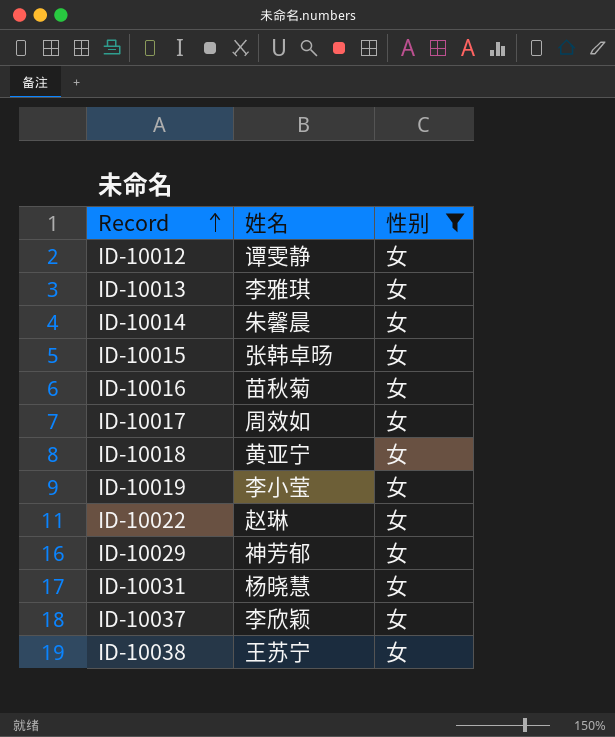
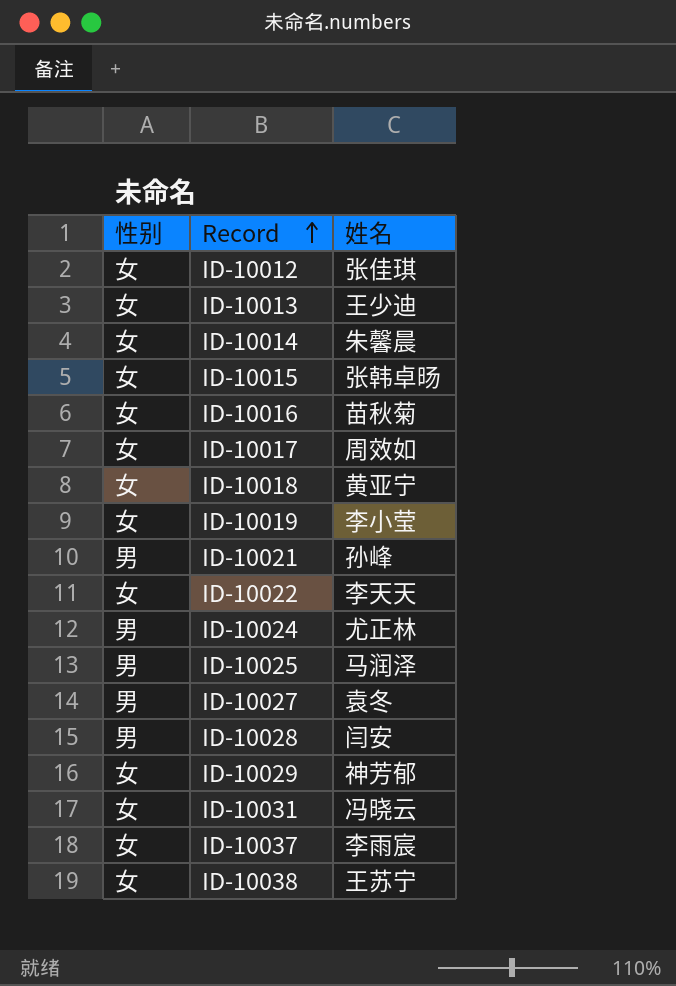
filter: 性别 = 女 -> none
column 性别 | position: 3 -> 1
ID-10012 | 姓名: 谭雯静 -> 张佳琪
ID-10013 | 姓名: 李雅琪 -> 王少迪
ID-10022 | 姓名: 赵琳 -> 李天天
ID-10031 | 姓名: 杨晓慧 -> 冯晓云
ID-10037 | 姓名: 李欣颖 -> 李雨宸

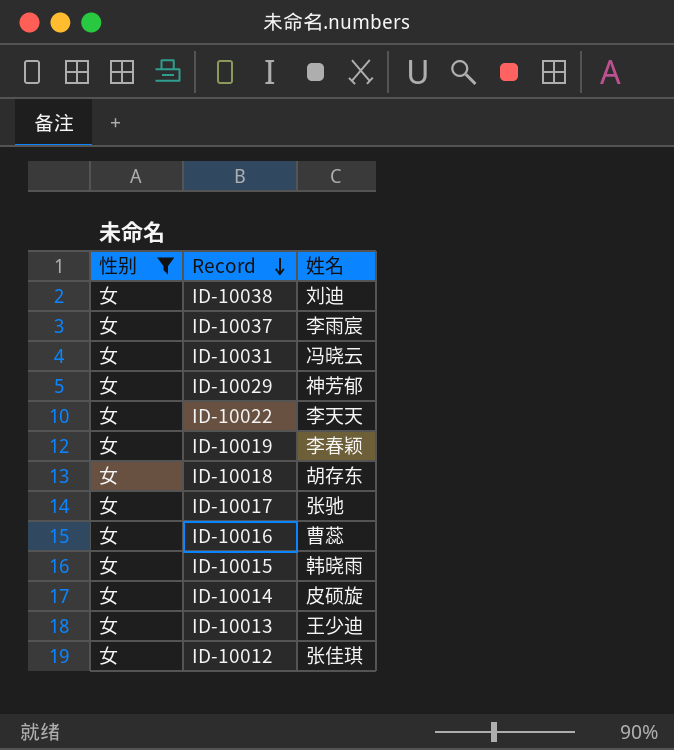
filter: none -> 性别 = 女
row order: Record ascending -> Record descending
ID-10038 | 姓名: 王苏宁 -> 刘迪
ID-10019 | 姓名: 李小莹 -> 李春颖
ID-10018 | 姓名: 黄亚宁 -> 胡存东
ID-10017 | 姓名: 周效如 -> 张驰
ID-10016 | 姓名: 苗秋菊 -> 曹蕊
ID-10015 | 姓名: 张韩卓旸 -> 韩晓雨
ID-10014 | 姓名: 朱馨晨 -> 皮硕旋

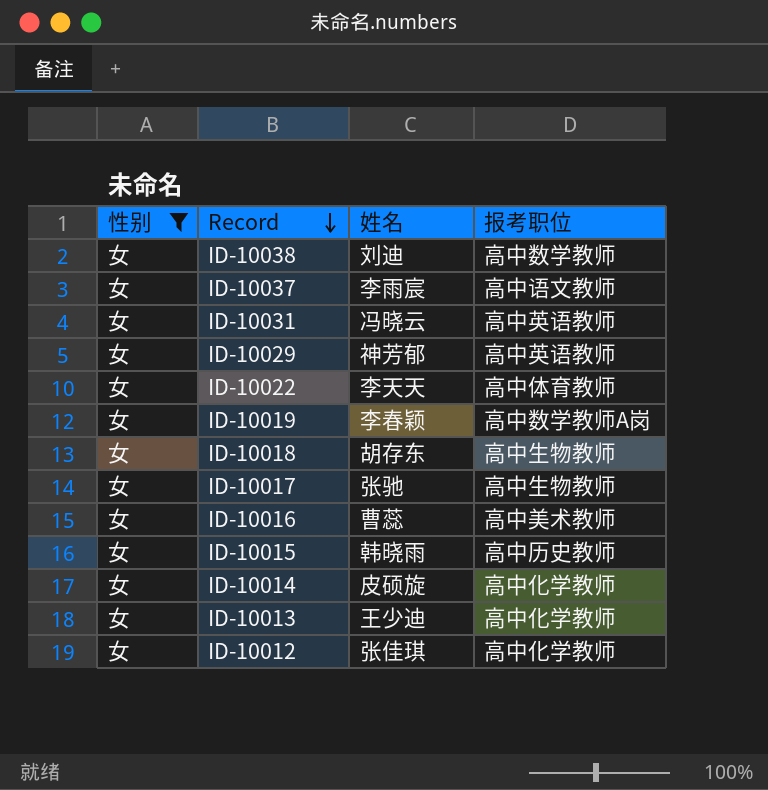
column 报考职位 | position: none -> 4

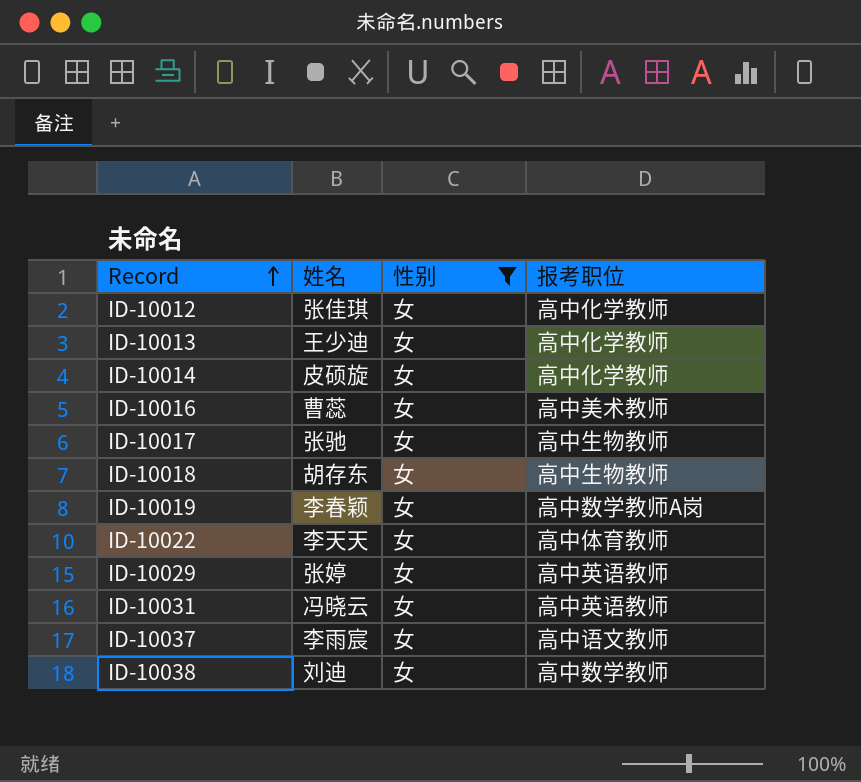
row order: Record descending -> Record ascending
column 性别 | position: 1 -> 3
row ID-10015: 女 | 韩晓雨 | 高中历史教师 -> none
ID-10029 | 姓名: 神芳郁 -> 张婷

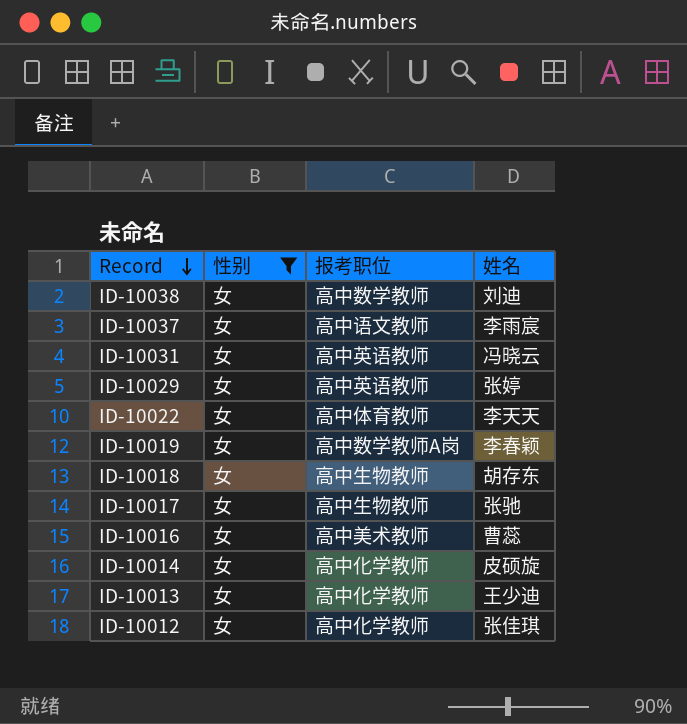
row order: Record ascending -> Record descending
column 姓名 | position: 2 -> 4

